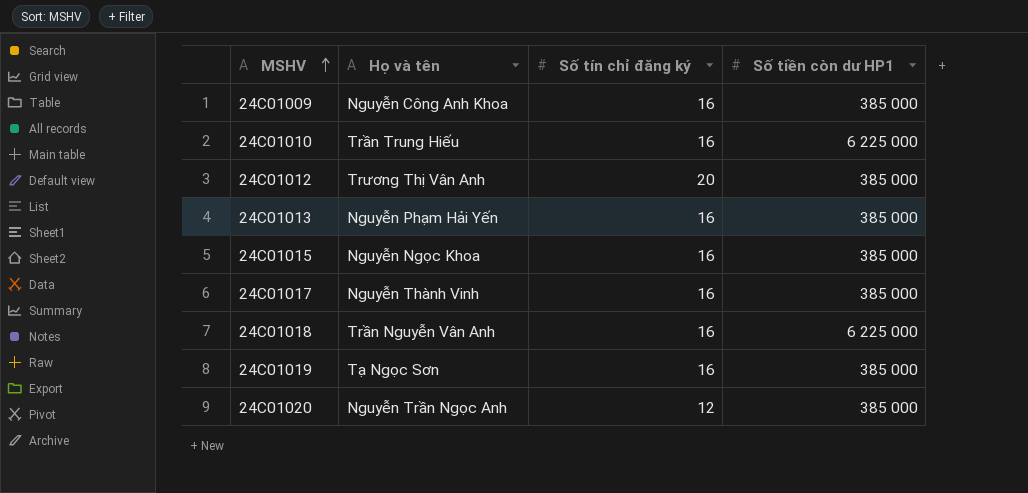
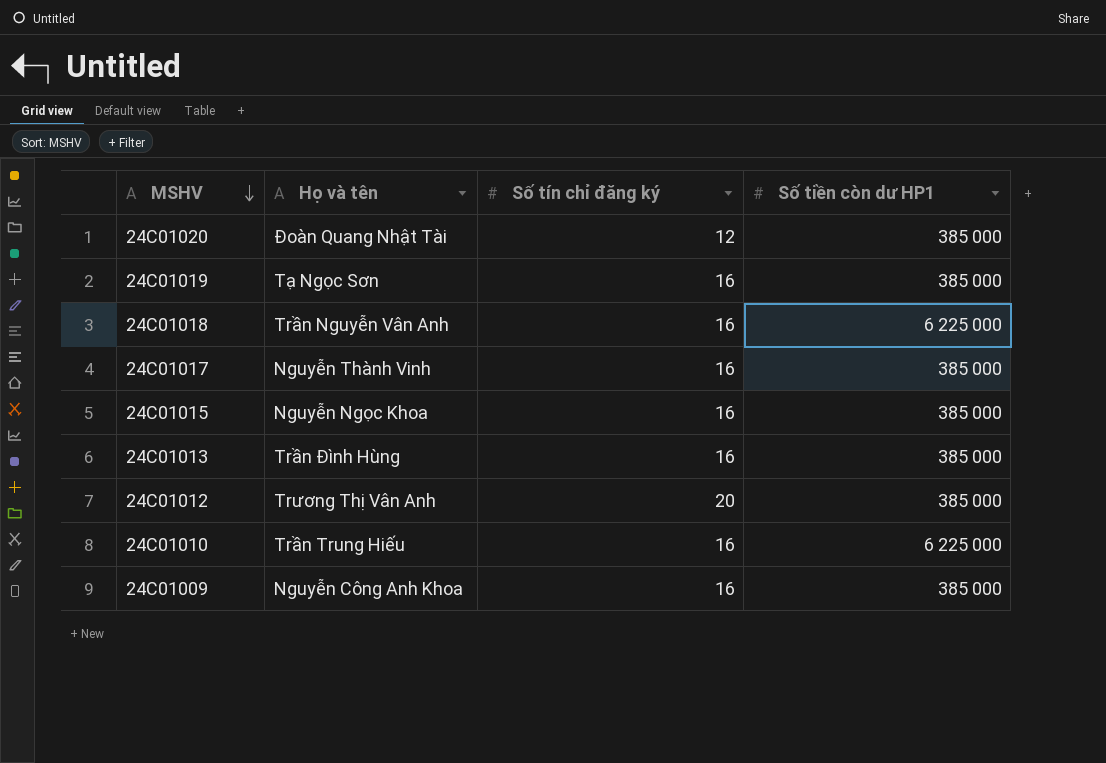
row order: MSHV ascending -> MSHV descending
24C01020 | Họ và tên: Nguyễn Trần Ngọc Anh -> Đoàn Quang Nhật Tài
24C01013 | Họ và tên: Nguyễn Phạm Hải Yến -> Trần Đình Hùng

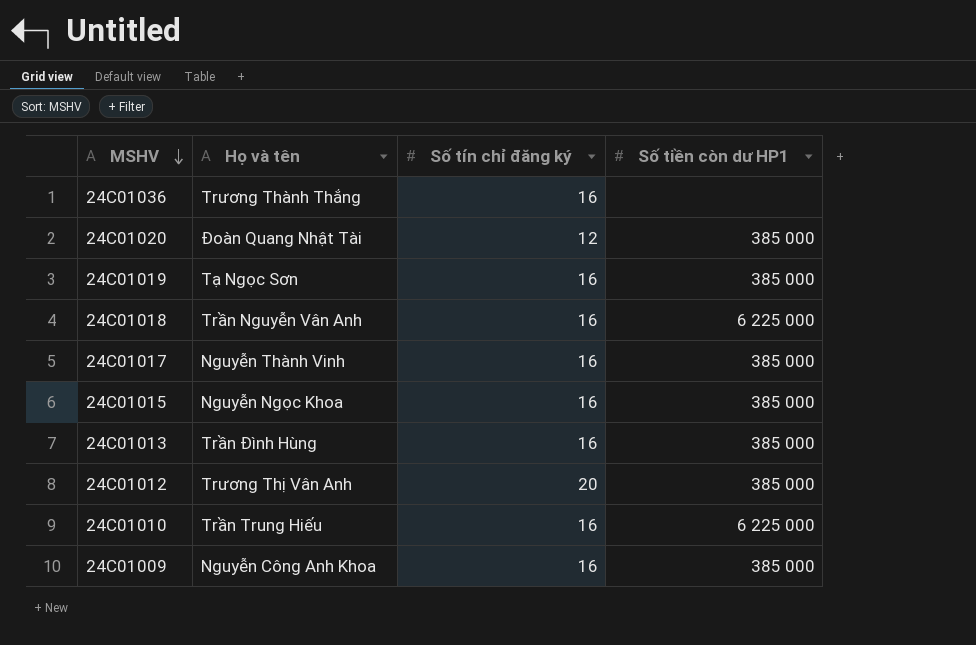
row 24C01036: none -> Trương Thành Thắng | 16 | none

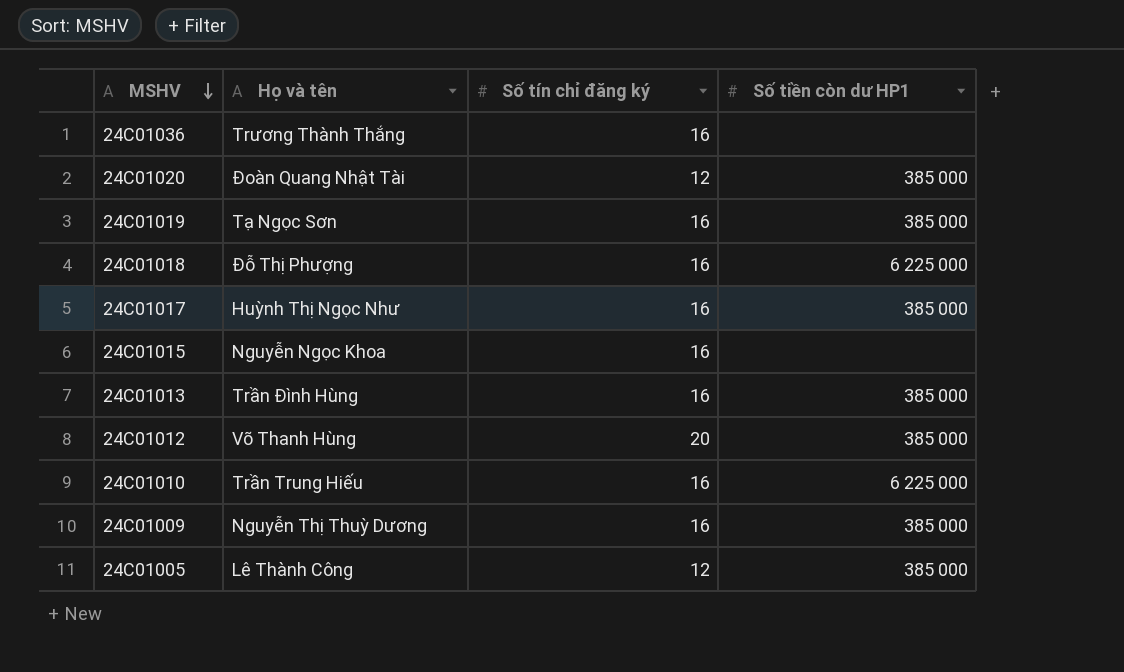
24C01018 | Họ và tên: Trần Nguyễn Vân Anh -> Đỗ Thị Phượng
24C01017 | Họ và tên: Nguyễn Thành Vinh -> Huỳnh Thị Ngọc Như
24C01015 | Số tiền còn dư HP1: 385 000 -> none
24C01012 | Họ và tên: Trương Thị Vân Anh -> Võ Thanh Hùng
24C01009 | Họ và tên: Nguyễn Công Anh Khoa -> Nguyễn Thị Thuỳ Dương
row 24C01005: none -> Lê Thành Công | 12 | 385 000

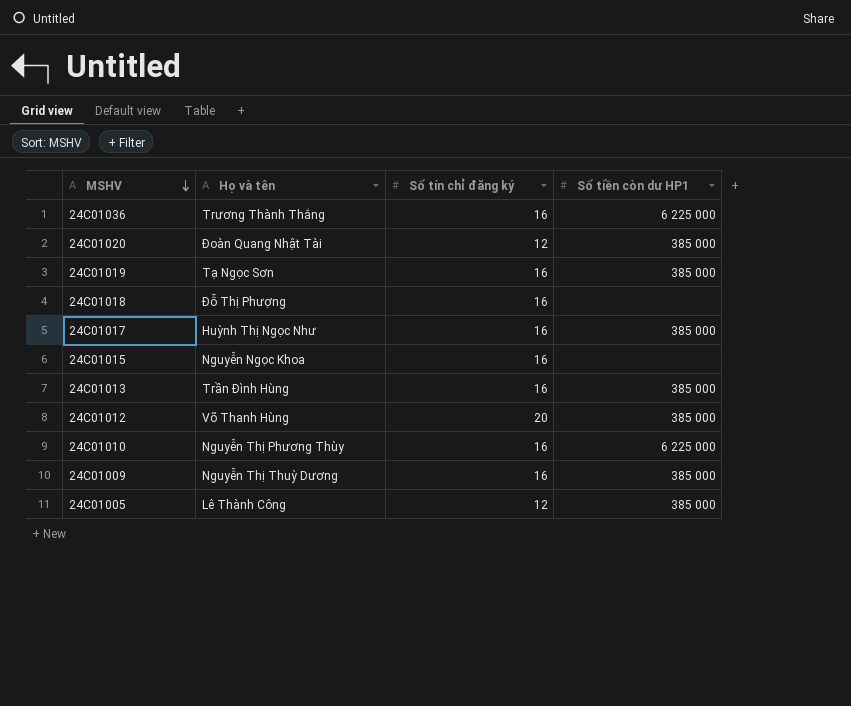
24C01036 | Số tiền còn dư HP1: none -> 6 225 000
24C01018 | Số tiền còn dư HP1: 6 225 000 -> none
24C01010 | Họ và tên: Trần Trung Hiếu -> Nguyễn Thị Phương Thùy

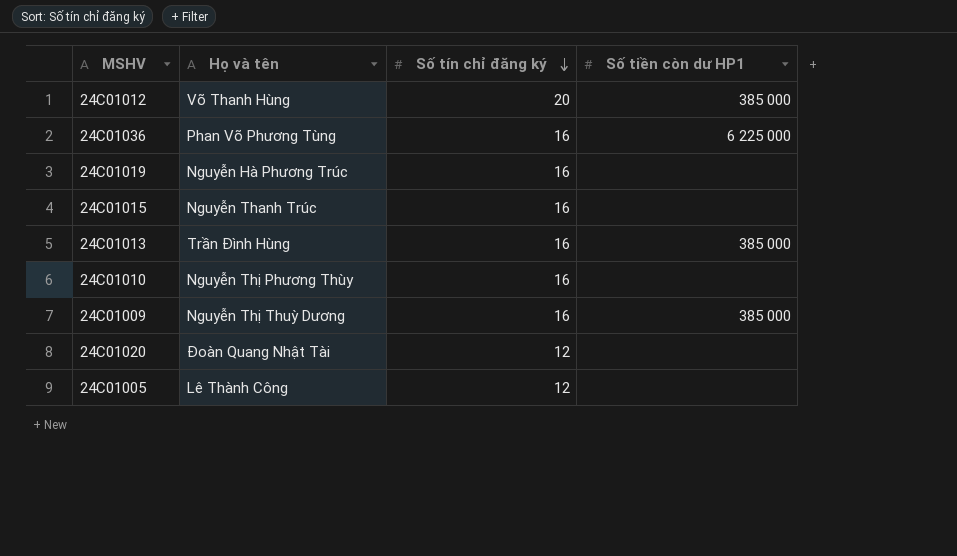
row order: MSHV descending -> Số tín chỉ đăng ký descending
row 24C01018: Đỗ Thị Phượng | 16 | none -> none
row 24C01017: Huỳnh Thị Ngọc Như | 16 | 385 000 -> none
24C01036 | Họ và tên: Trương Thành Thắng -> Phan Võ Phương Tùng
24C01019 | Họ và tên: Tạ Ngọc Sơn -> Nguyễn Hà Phương Trúc
24C01019 | Số tiền còn dư HP1: 385 000 -> none
24C01015 | Họ và tên: Nguyễn Ngọc Khoa -> Nguyễn Thanh Trúc
24C01010 | Số tiền còn dư HP1: 6 225 000 -> none
24C01020 | Số tiền còn dư HP1: 385 000 -> none
24C01005 | Số tiền còn dư HP1: 385 000 -> none

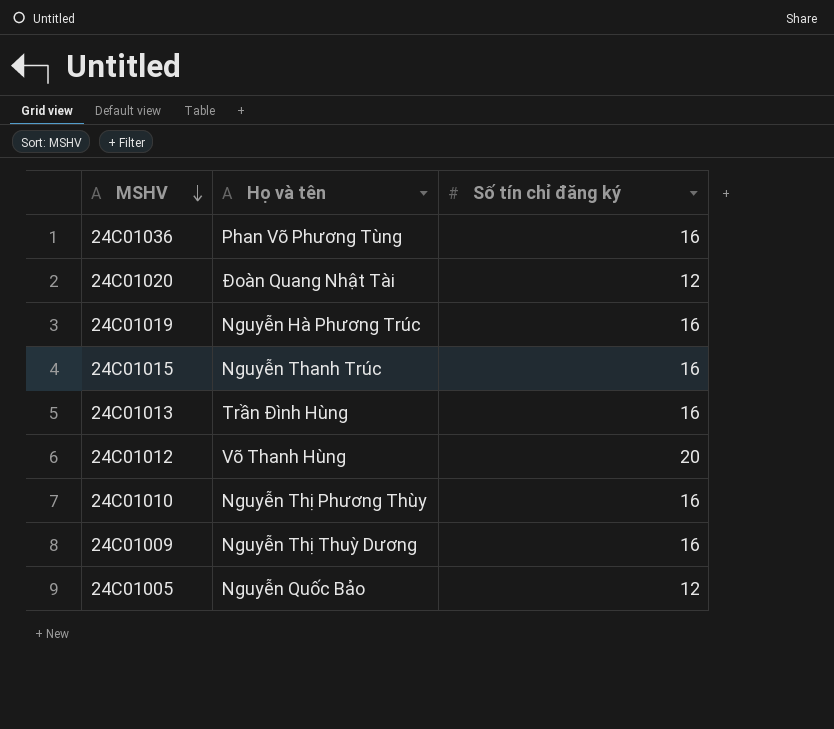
row order: Số tín chỉ đăng ký descending -> MSHV descending
column Số tiền còn dư HP1 | position: 4 -> none
24C01005 | Họ và tên: Lê Thành Công -> Nguyễn Quốc Bảo

